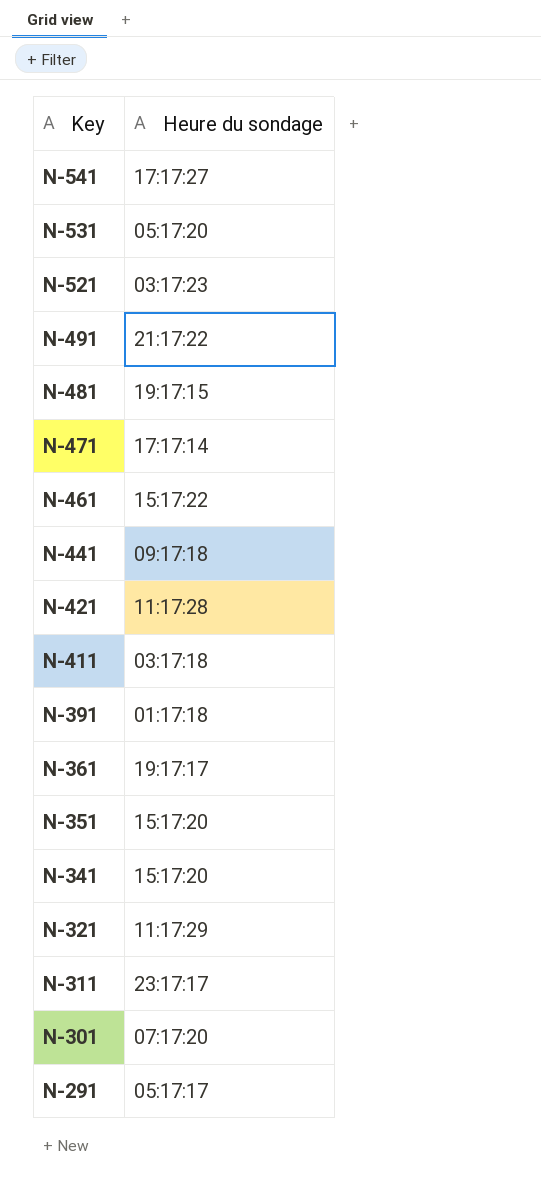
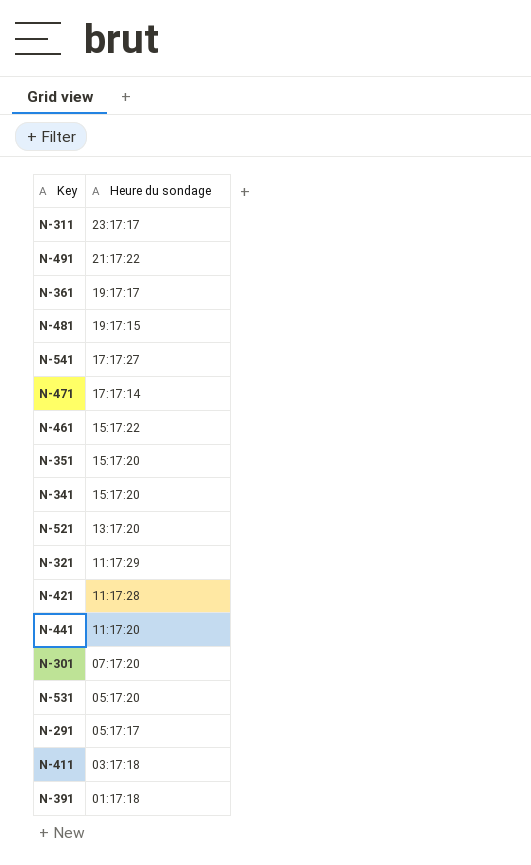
row order: Key descending -> Heure du sondage descending
N-521 | Heure du sondage: 03:17:23 -> 13:17:20
N-441 | Heure du sondage: 09:17:18 -> 11:17:20

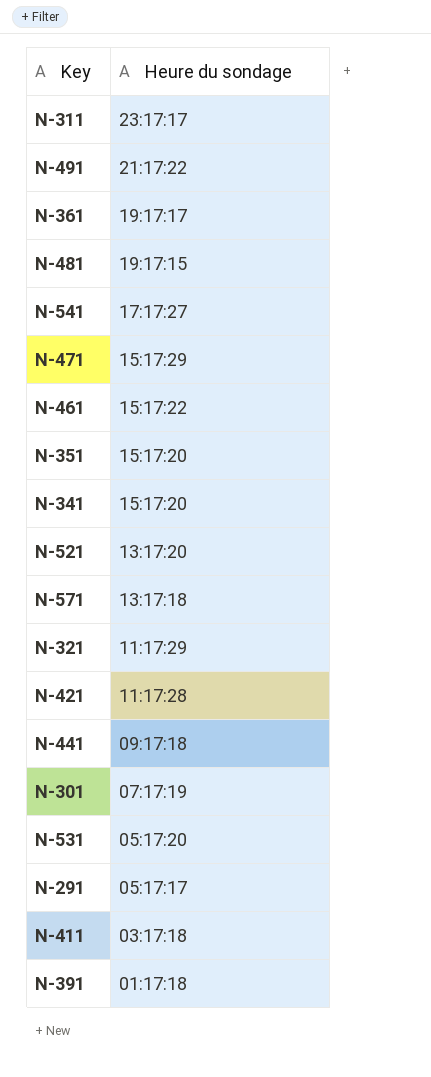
N-471 | Heure du sondage: 17:17:14 -> 15:17:29
row N-571: none -> 13:17:18
N-441 | Heure du sondage: 11:17:20 -> 09:17:18
N-301 | Heure du sondage: 07:17:20 -> 07:17:19

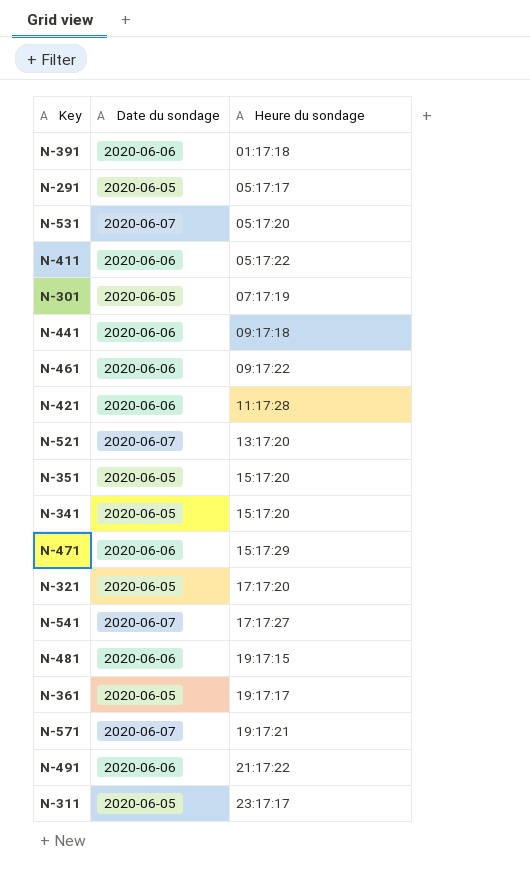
row order: Heure du sondage descending -> Heure du sondage ascending
column Date du sondage | position: none -> 2
N-411 | Heure du sondage: 03:17:18 -> 05:17:22
N-461 | Heure du sondage: 15:17:22 -> 09:17:22
N-321 | Heure du sondage: 11:17:29 -> 17:17:20
N-571 | Heure du sondage: 13:17:18 -> 19:17:21

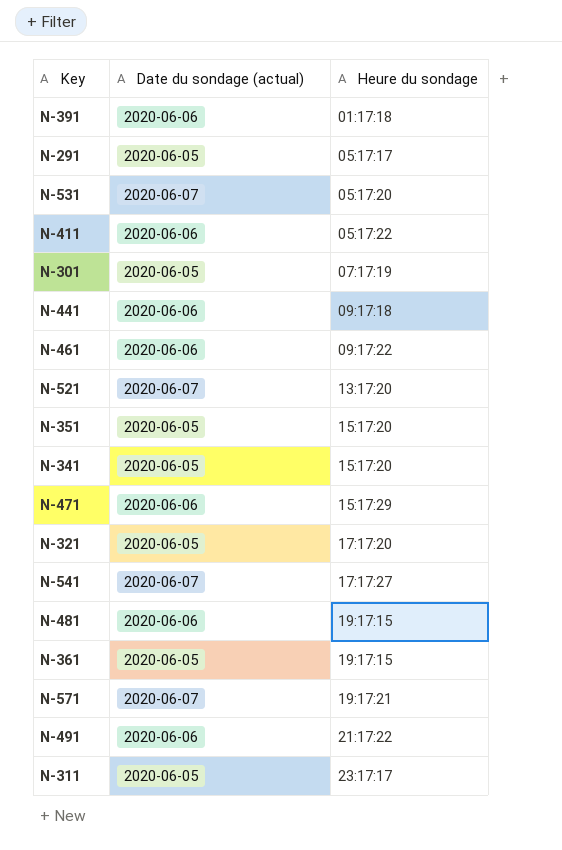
column name: Date du sondage -> Date du sondage (actual)
row N-421: 2020-06-06 | 11:17:28 -> none
N-361 | Heure du sondage: 19:17:17 -> 19:17:15

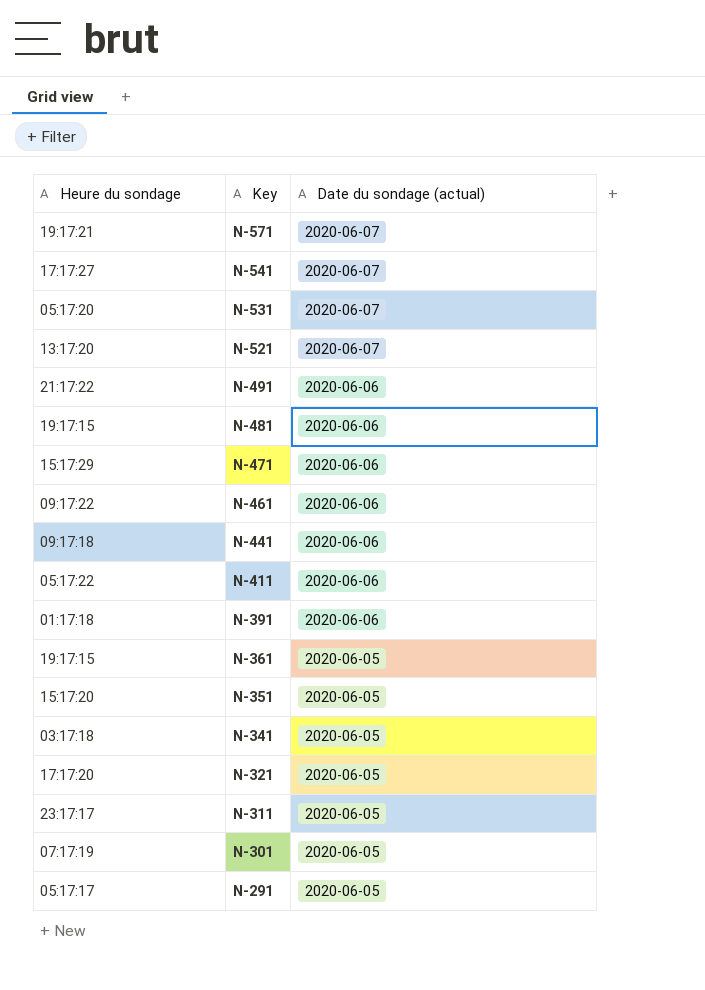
row order: Heure du sondage ascending -> Key descending
column Heure du sondage | position: 3 -> 1
N-341 | Heure du sondage: 15:17:20 -> 03:17:18

